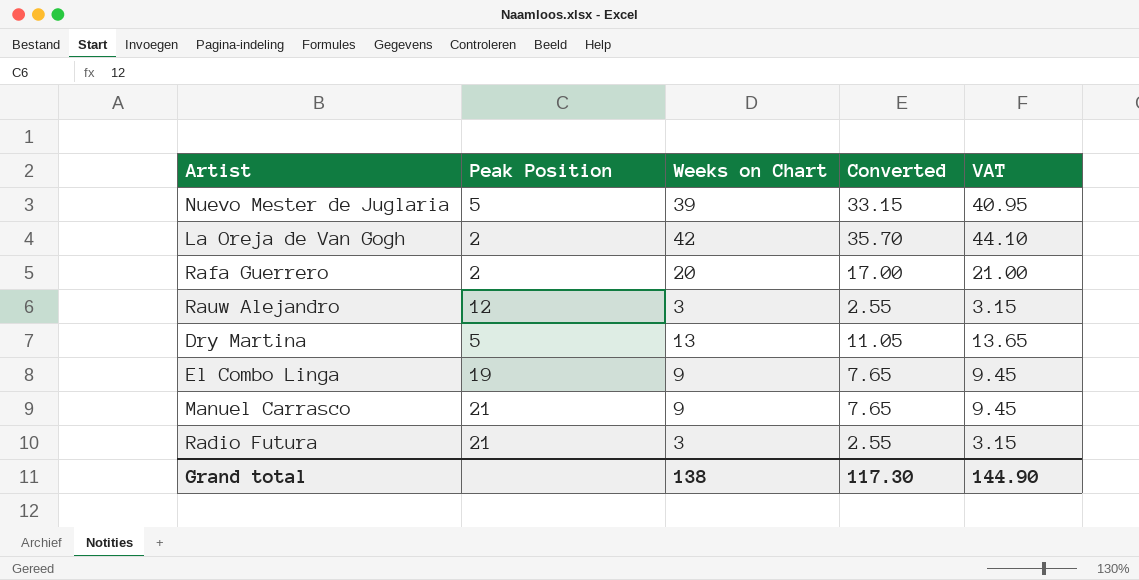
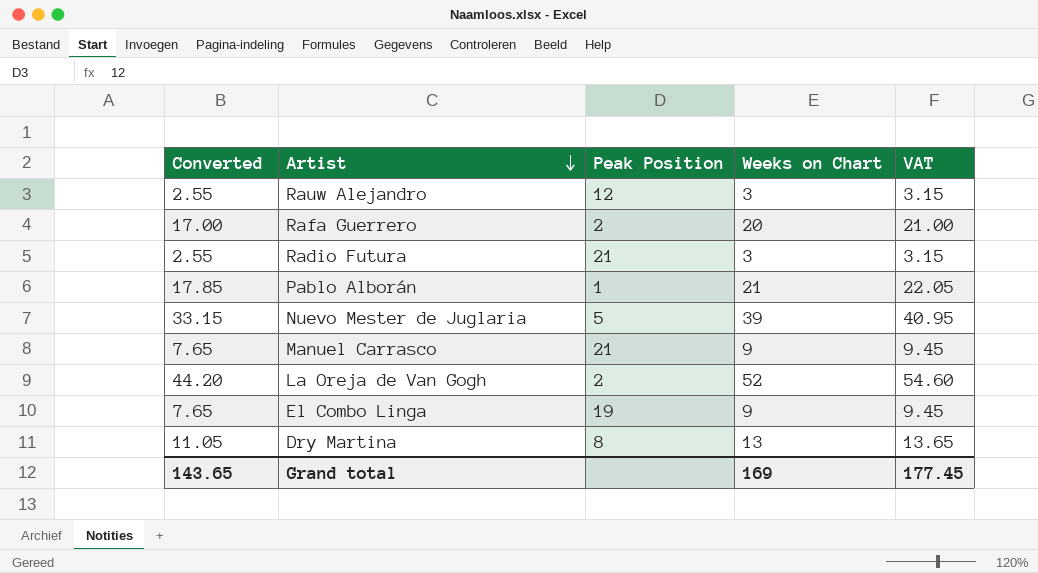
row order: none -> Artist descending
column Converted | position: 4 -> 1
row Pablo Alborán: none -> 17.85 | 1 | 21 | 22.05
La Oreja de Van Gogh | Converted: 35.70 -> 44.20
La Oreja de Van Gogh | Weeks on Chart: 42 -> 52
La Oreja de Van Gogh | VAT: 44.10 -> 54.60
Dry Martina | Peak Position: 5 -> 8
Grand total | Converted: 117.30 -> 143.65
Grand total | Weeks on Chart: 138 -> 169
Grand total | VAT: 144.90 -> 177.45

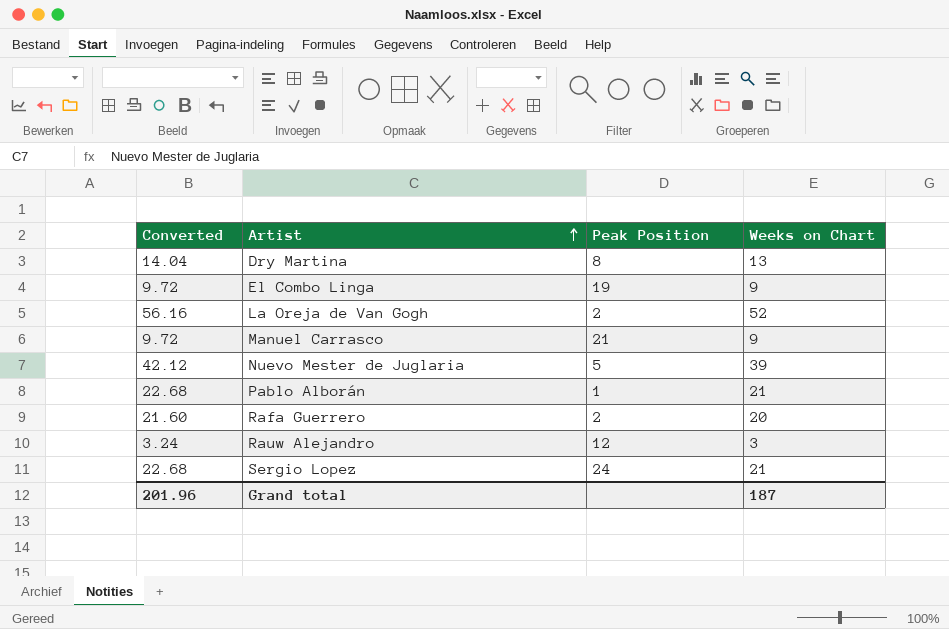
row order: Artist descending -> Artist ascending
column VAT | formula: [Weeks on Chart] * 1.05 -> none
column Converted | formula: [Weeks on Chart] * 0.85 -> [Weeks on Chart] * 1.08
row Radio Futura: 2.55 | 21 | 3 | 3.15 -> none
row Sergio Lopez: none -> 22.68 | 24 | 21
Grand total | Converted: 143.65 -> 201.96
Grand total | Weeks on Chart: 169 -> 187

